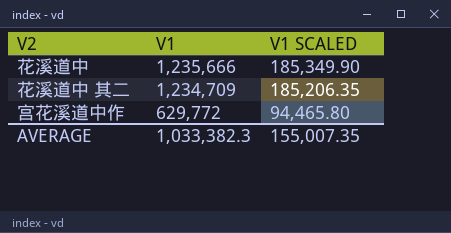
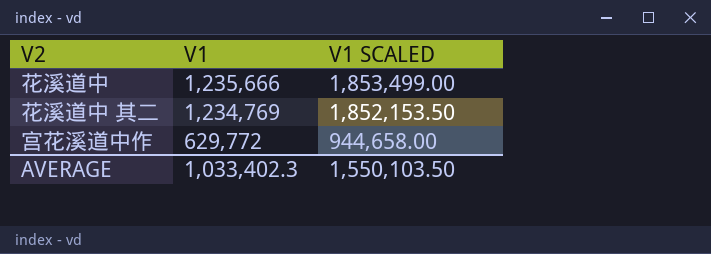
column V1 SCALED | formula: [V1] * 0.15 -> [V1] * 1.5
花溪道中 其二 | V1: 1,234,709 -> 1,234,769
AVERAGE | V1: 1,033,382.3 -> 1,033,402.3
AVERAGE | V1 SCALED: 155,007.35 -> 1,550,103.50

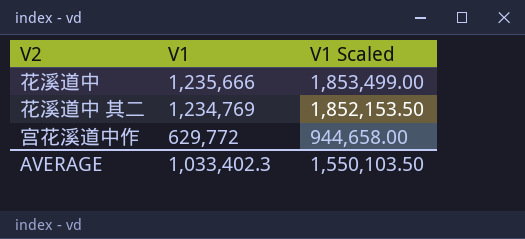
column name: V1 SCALED -> V1 Scaled

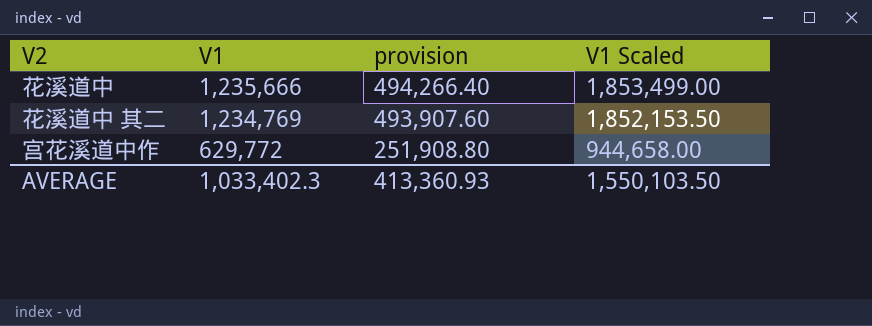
column provision | formula: none -> [V1] * 0.4

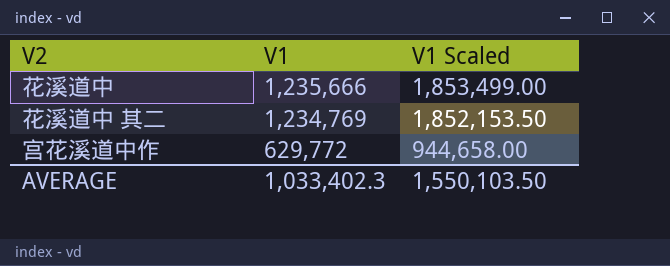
column provision | formula: [V1] * 0.4 -> none

